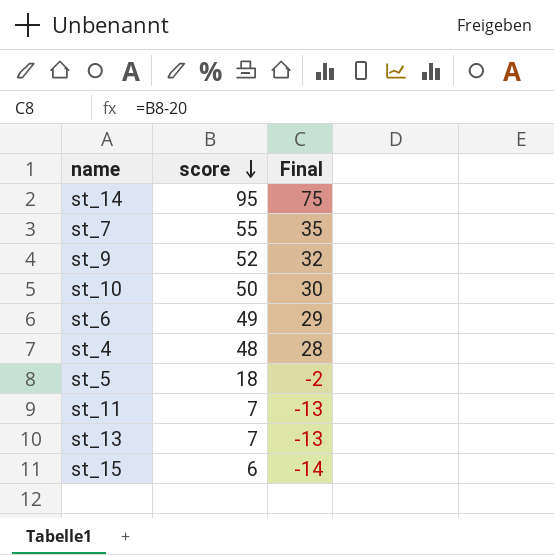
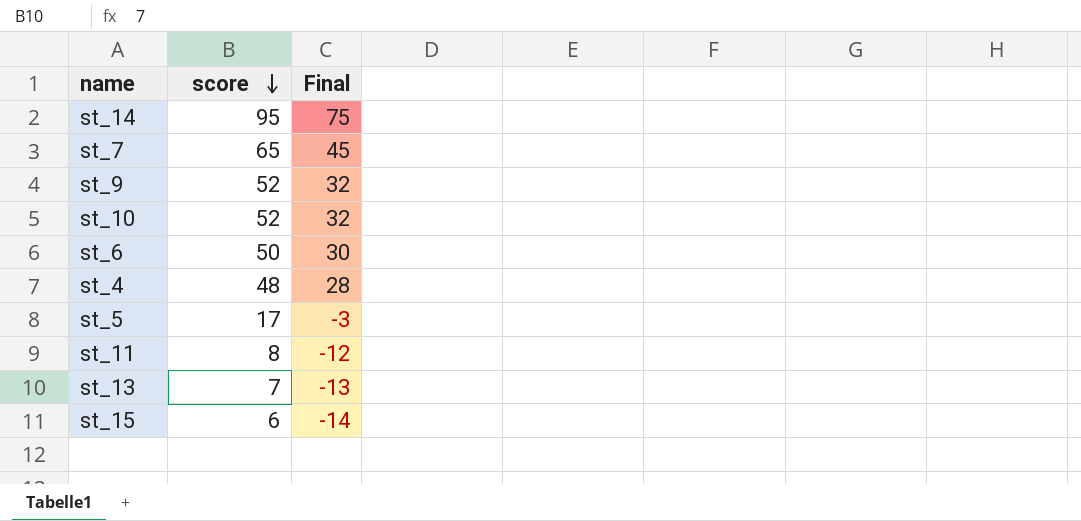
st_7 | score: 55 -> 65
st_7 | Final: 35 -> 45
st_10 | score: 50 -> 52
st_10 | Final: 30 -> 32
st_6 | score: 49 -> 50
st_6 | Final: 29 -> 30
st_5 | score: 18 -> 17
st_5 | Final: -2 -> -3
st_11 | score: 7 -> 8
st_11 | Final: -13 -> -12

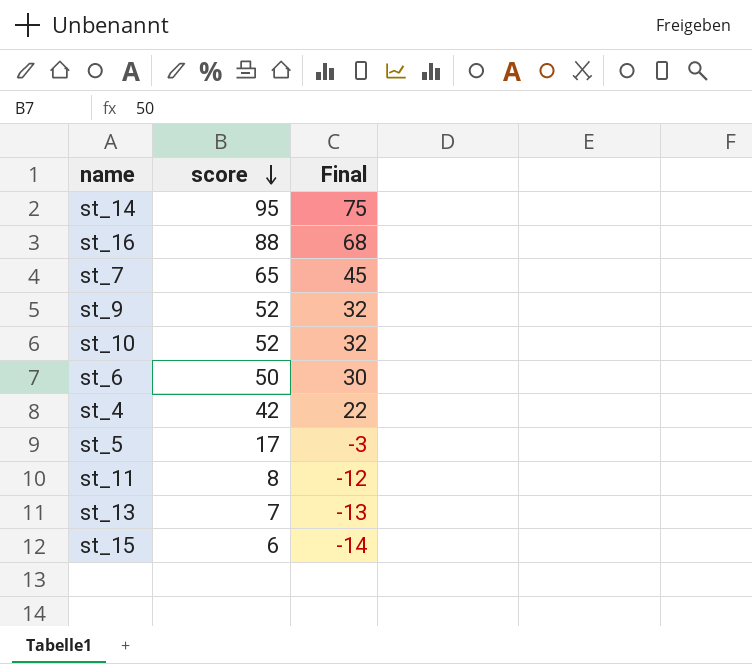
row st_16: none -> 88 | 68
st_4 | score: 48 -> 42
st_4 | Final: 28 -> 22

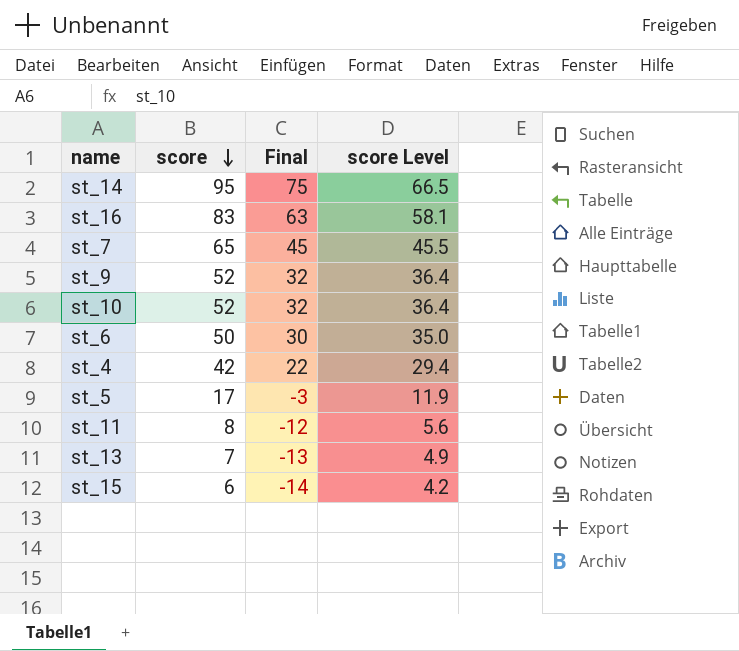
column score Level | formula: none -> [score] * 0.7
st_16 | score: 88 -> 83
st_16 | Final: 68 -> 63

